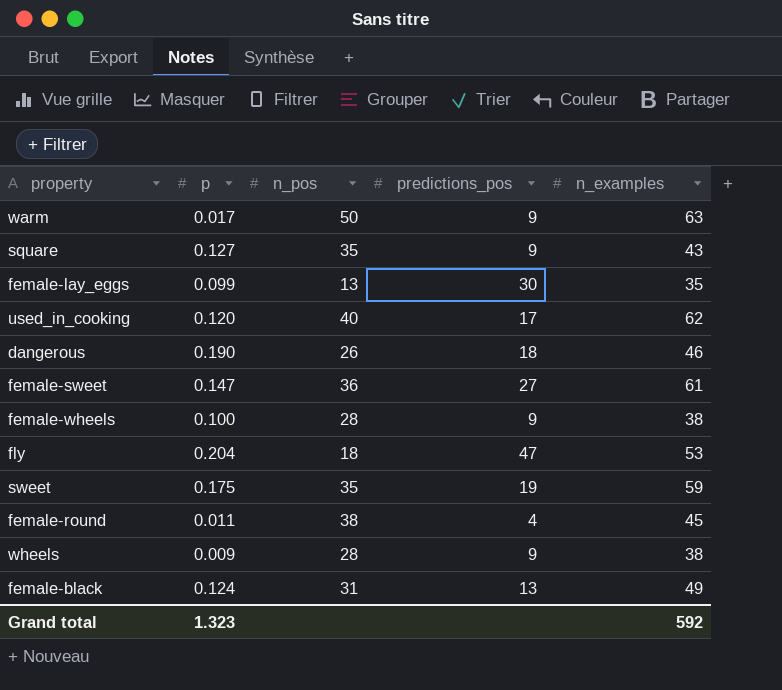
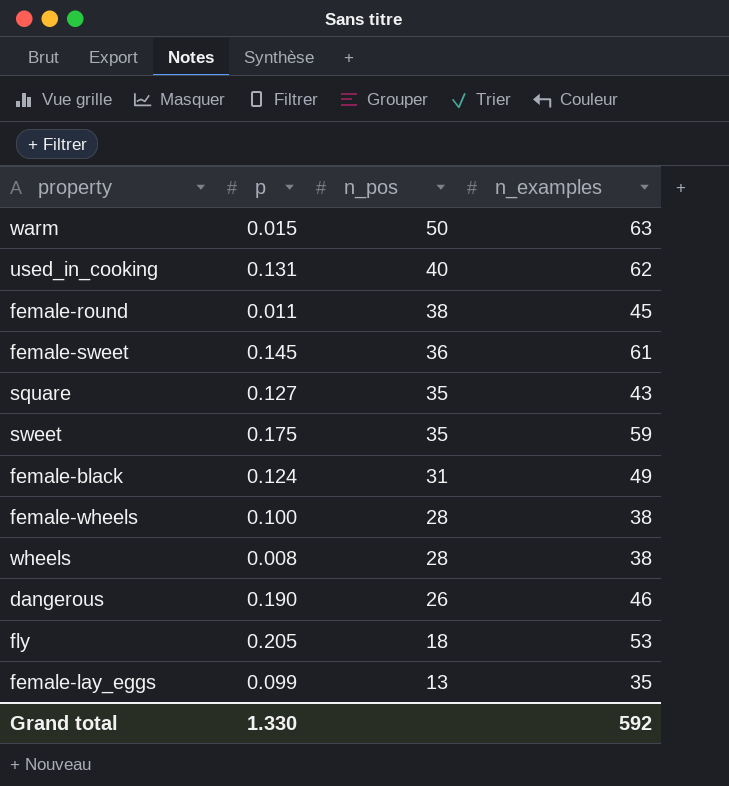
row order: none -> n_pos descending
column predictions_pos | position: 4 -> none
warm | p: 0.017 -> 0.015
used_in_cooking | p: 0.120 -> 0.131
female-sweet | p: 0.147 -> 0.145
wheels | p: 0.009 -> 0.008
fly | p: 0.204 -> 0.205
Grand total | p: 1.323 -> 1.330

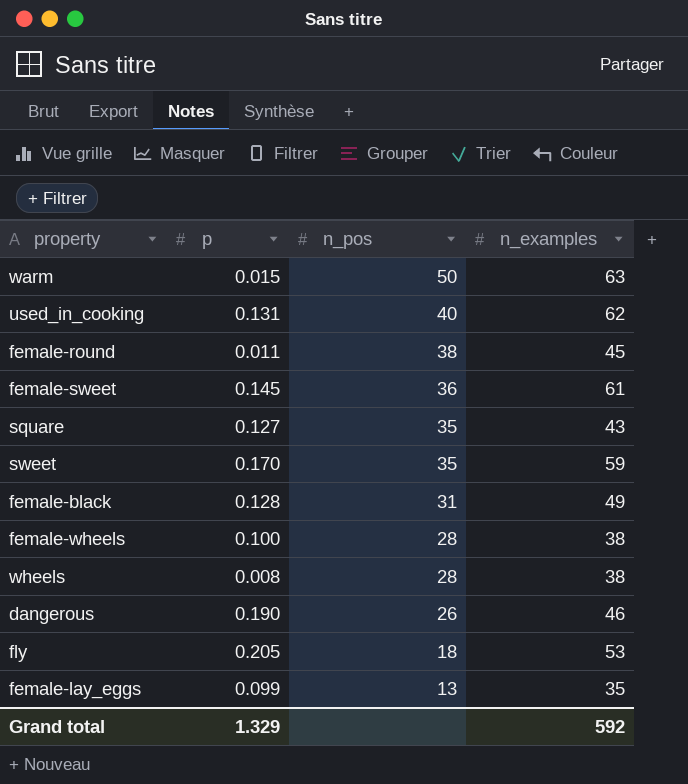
sweet | p: 0.175 -> 0.170
female-black | p: 0.124 -> 0.128
Grand total | p: 1.330 -> 1.329

